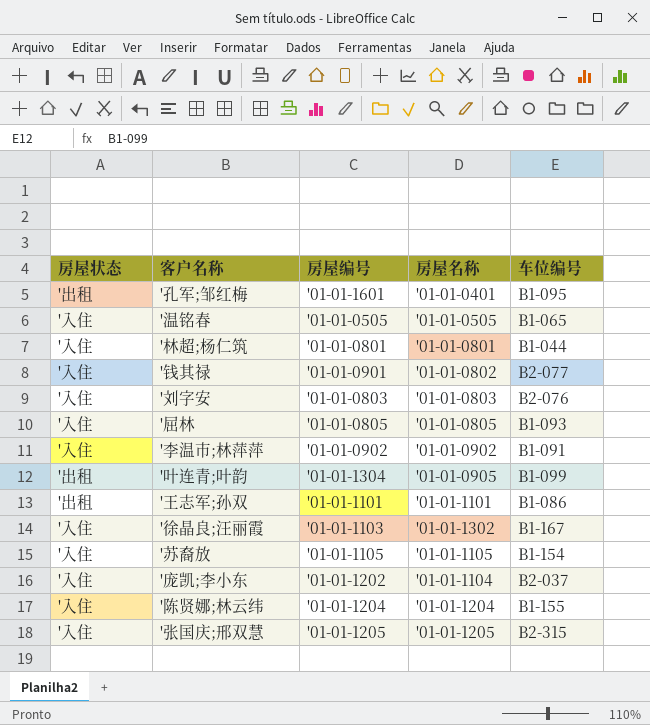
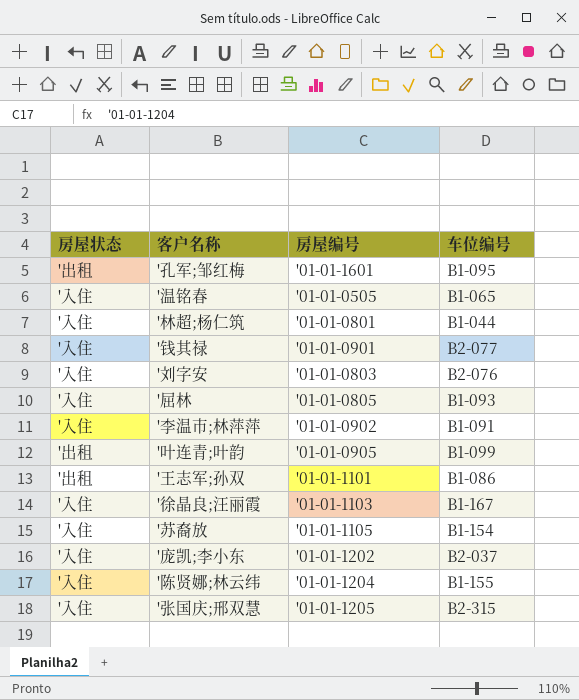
column 房屋名称 | position: 4 -> none
'叶连青;叶韵 | 房屋编号: '01-01-1304 -> '01-01-0905

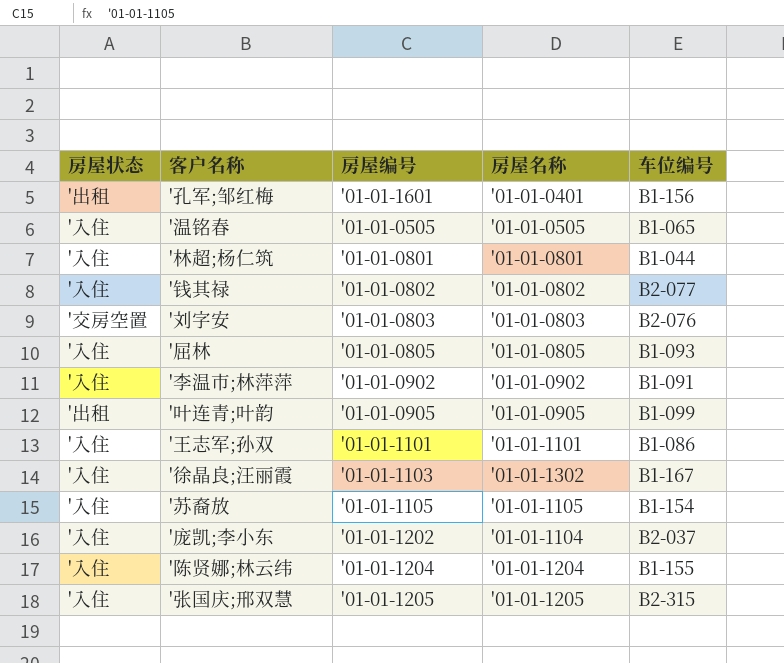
column 房屋名称 | position: none -> 4
'孔军;邹红梅 | 车位编号: B1-095 -> B1-156
'钱其禄 | 房屋编号: '01-01-0901 -> '01-01-0802
'刘字安 | 房屋状态: '入住 -> '交房空置
'王志军;孙双 | 房屋状态: '出租 -> '入住

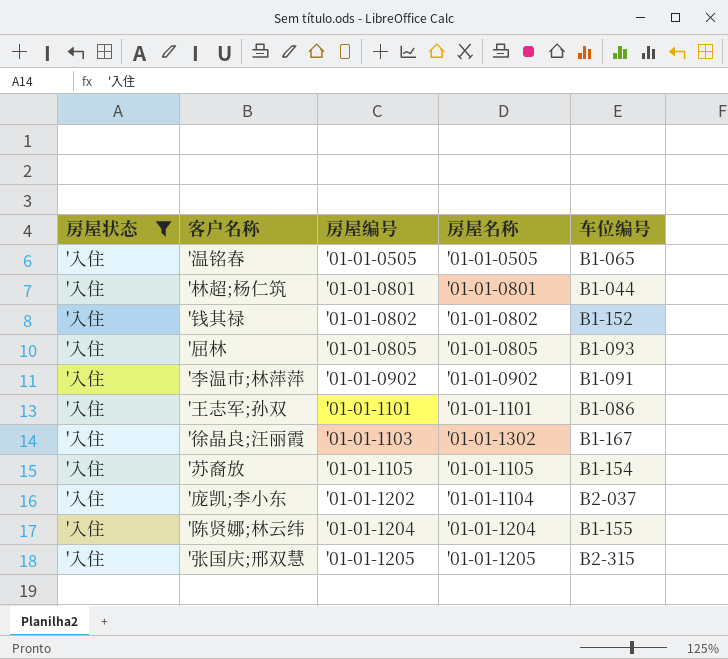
filter: none -> 房屋状态 = '入住
'钱其禄 | 车位编号: B2-077 -> B1-152

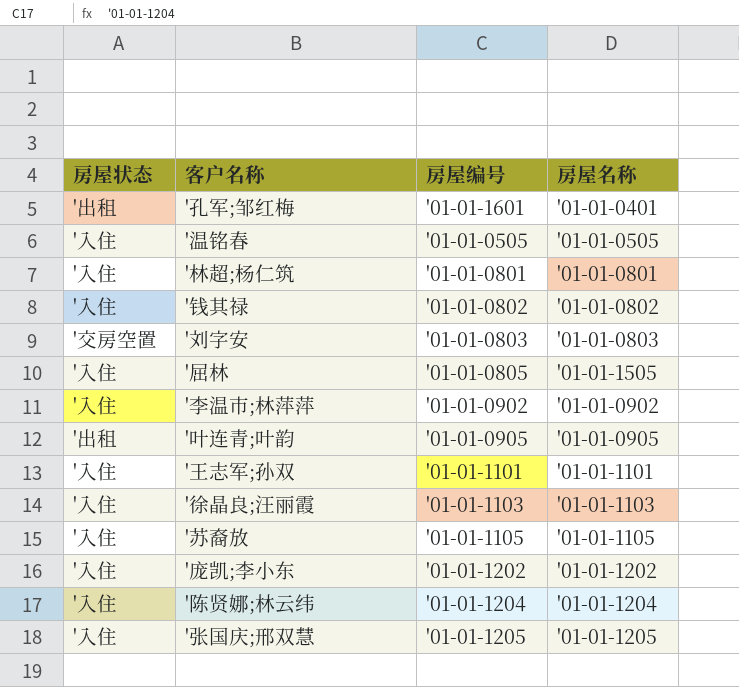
filter: 房屋状态 = '入住 -> none
column 车位编号 | position: 5 -> none
'屈林 | 房屋名称: '01-01-0805 -> '01-01-1505
'徐晶良;汪丽霞 | 房屋名称: '01-01-1302 -> '01-01-1103
'庞凯;李小东 | 房屋名称: '01-01-1104 -> '01-01-1202

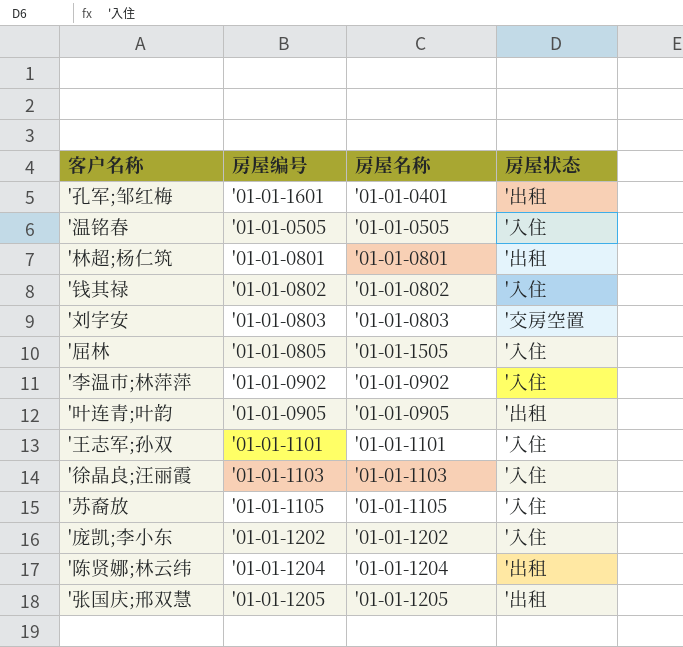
column 房屋状态 | position: 1 -> 4
'林超;杨仁筑 | 房屋状态: '入住 -> '出租
'陈贤娜;林云纬 | 房屋状态: '入住 -> '出租
'张国庆;邢双慧 | 房屋状态: '入住 -> '出租

